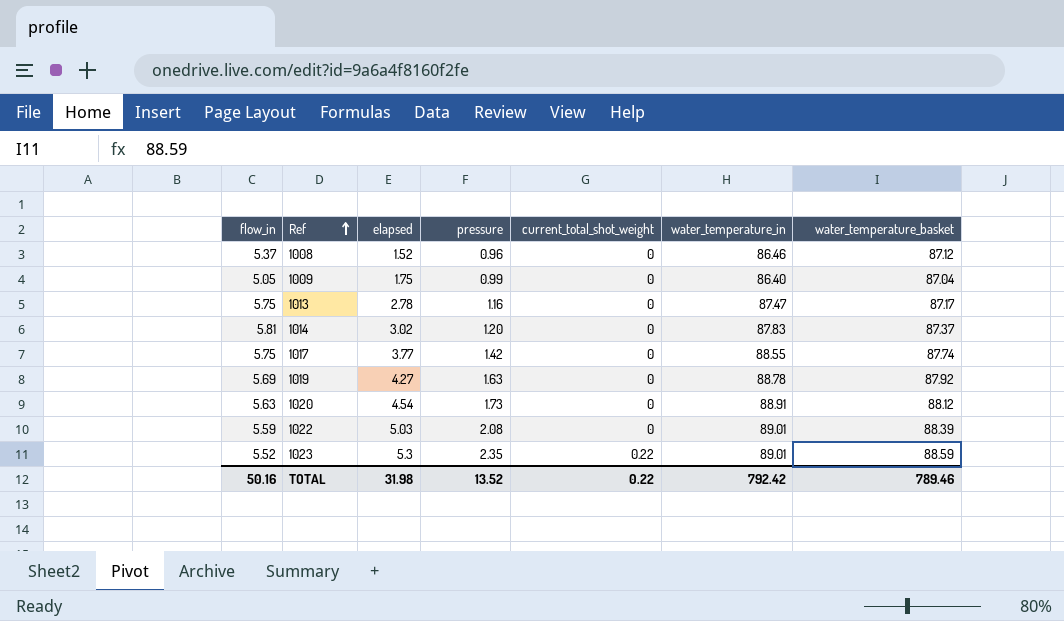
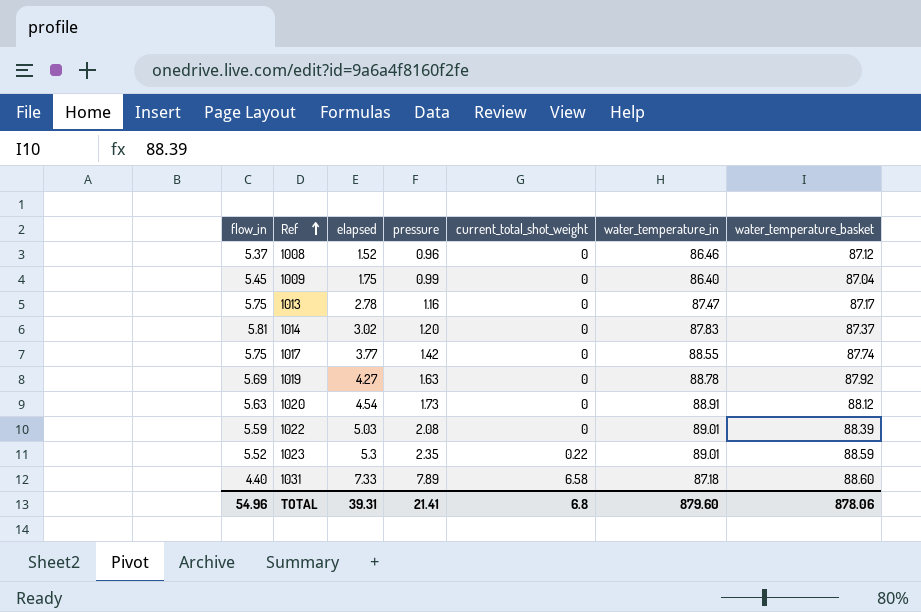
1009 | flow_in: 5.05 -> 5.45
row 1031: none -> 4.40 | 7.33 | 7.89 | 6.58 | 87.18 | 88.60
TOTAL | flow_in: 50.16 -> 54.96
TOTAL | elapsed: 31.98 -> 39.31
TOTAL | pressure: 13.52 -> 21.41
TOTAL | current_total_shot_weight: 0.22 -> 6.8
TOTAL | water_temperature_in: 792.42 -> 879.60
TOTAL | water_temperature_basket: 789.46 -> 878.06

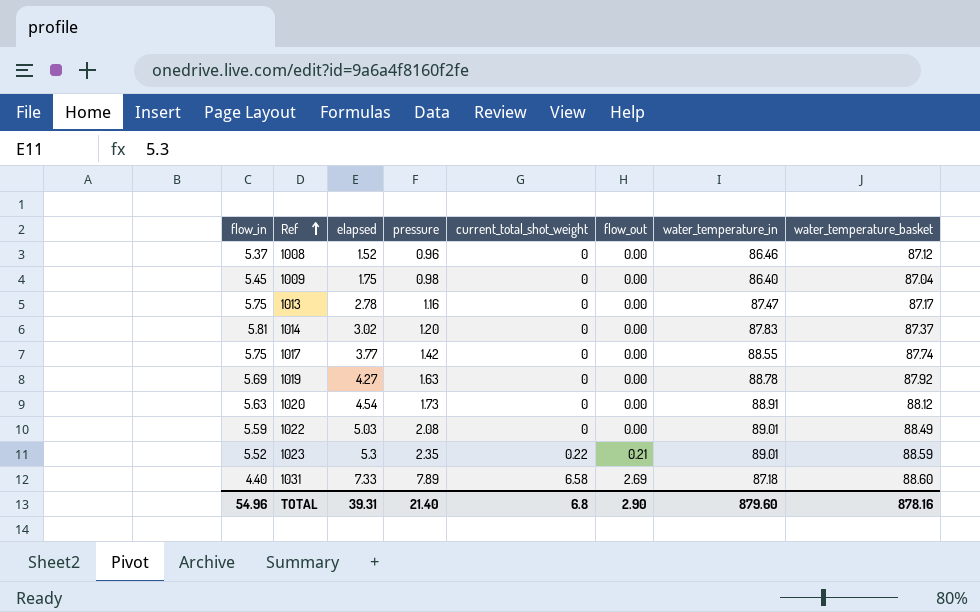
column flow_out | position: none -> 6
1009 | pressure: 0.99 -> 0.98
1022 | water_temperature_basket: 88.39 -> 88.49
TOTAL | pressure: 21.41 -> 21.40
TOTAL | water_temperature_basket: 878.06 -> 878.16

